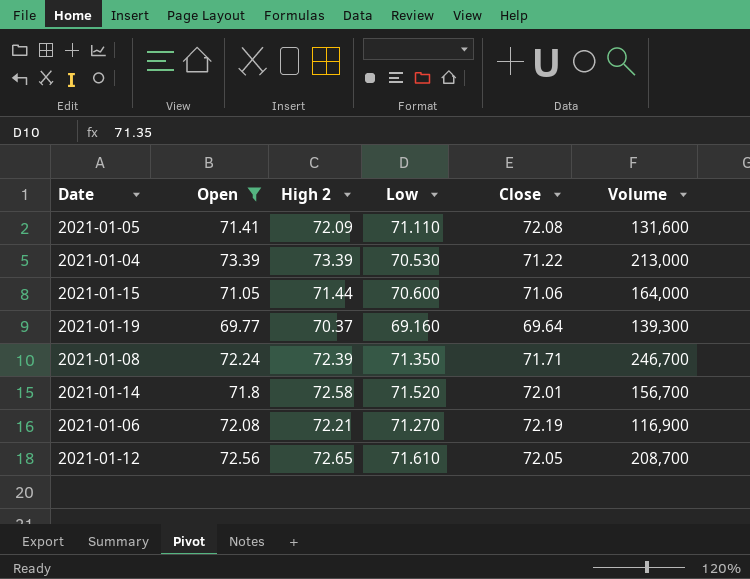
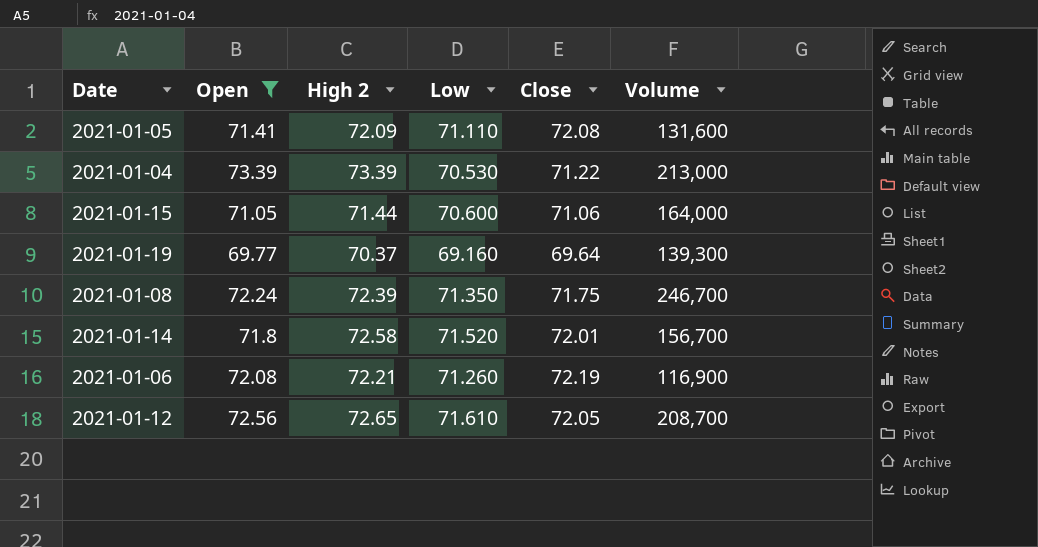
2021-01-08 | Close: 71.71 -> 71.75
2021-01-06 | Low: 71.270 -> 71.260

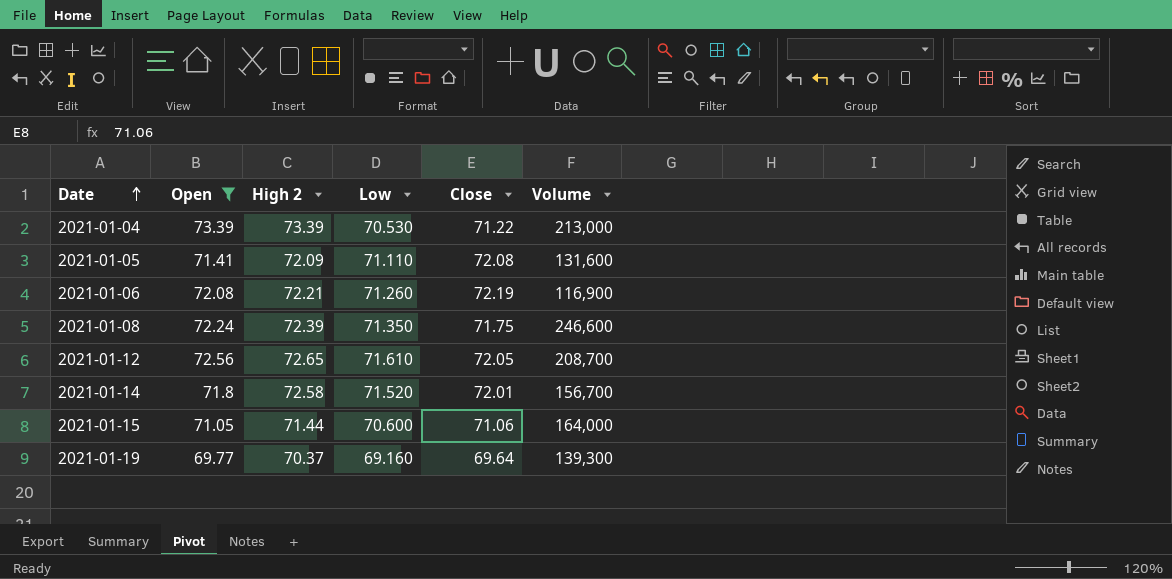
row order: none -> Date ascending
2021-01-08 | Volume: 246,700 -> 246,600

